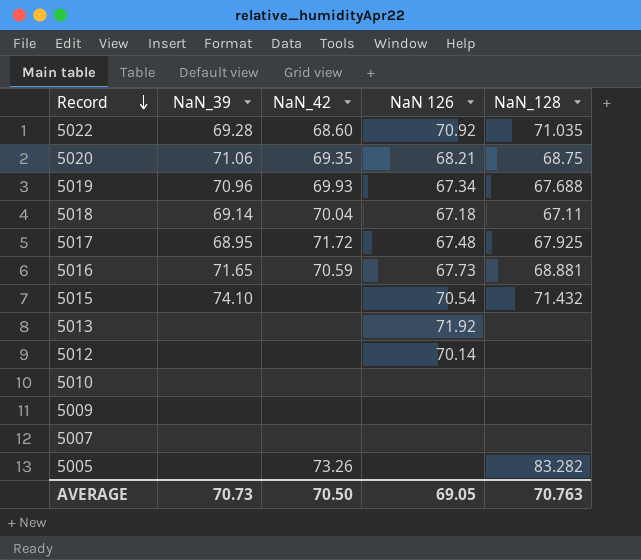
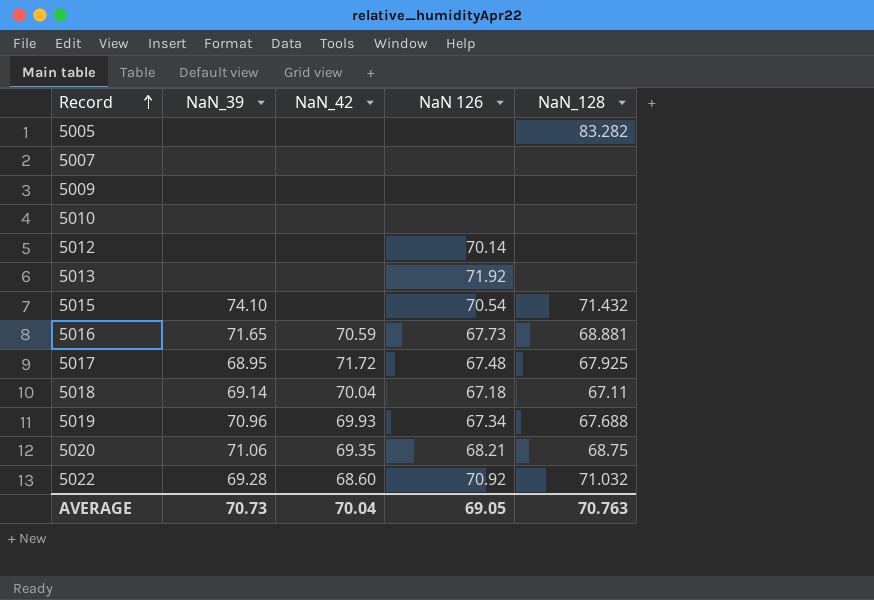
row order: Record descending -> Record ascending
5005 | NaN_42: 73.26 -> none
5022 | NaN_128: 71.035 -> 71.032
AVERAGE | NaN_42: 70.50 -> 70.04

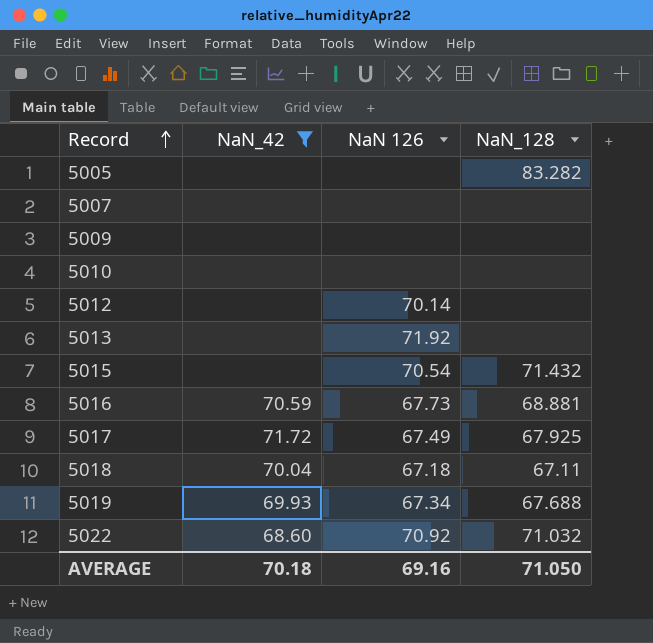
filter: none -> NaN_42 != 69.35
column NaN_39 | position: 2 -> none
5017 | NaN 126: 67.48 -> 67.49
AVERAGE | NaN_42: 70.04 -> 70.18
AVERAGE | NaN 126: 69.05 -> 69.16
AVERAGE | NaN_128: 70.763 -> 71.050

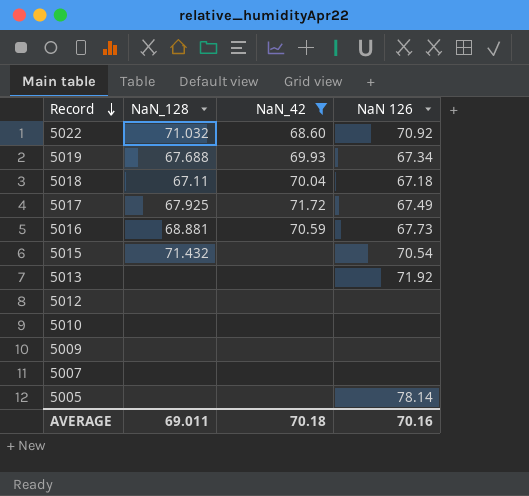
row order: Record ascending -> Record descending
column NaN_128 | position: 4 -> 2
5012 | NaN 126: 70.14 -> none
5005 | NaN_128: 83.282 -> none
5005 | NaN 126: none -> 78.14
AVERAGE | NaN_128: 71.050 -> 69.011
AVERAGE | NaN 126: 69.16 -> 70.16

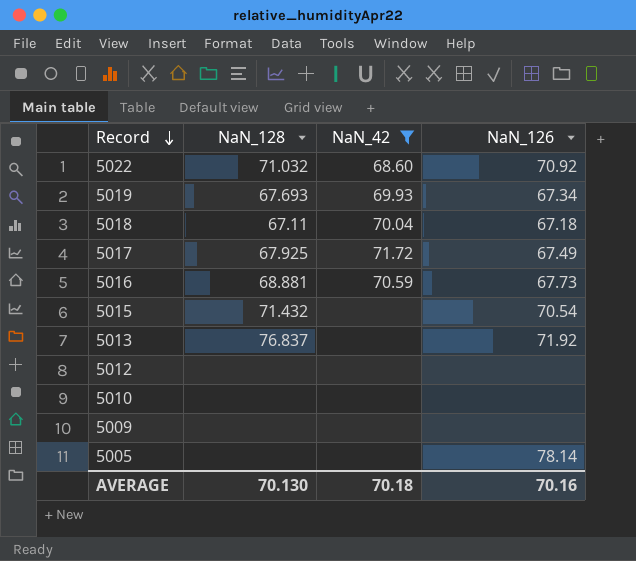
column name: NaN 126 -> NaN_126
row 5007: none | none | none -> none
5019 | NaN_128: 67.688 -> 67.693
5013 | NaN_128: none -> 76.837
AVERAGE | NaN_128: 69.011 -> 70.130

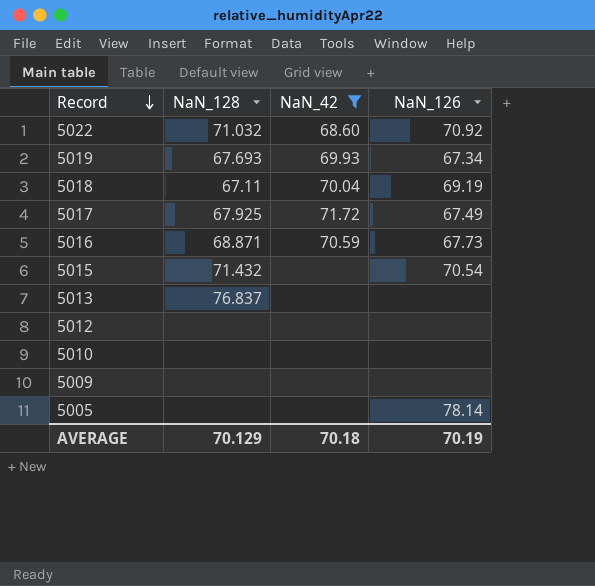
5018 | NaN_126: 67.18 -> 69.19
5016 | NaN_128: 68.881 -> 68.871
5013 | NaN_126: 71.92 -> none
AVERAGE | NaN_128: 70.130 -> 70.129
AVERAGE | NaN_126: 70.16 -> 70.19

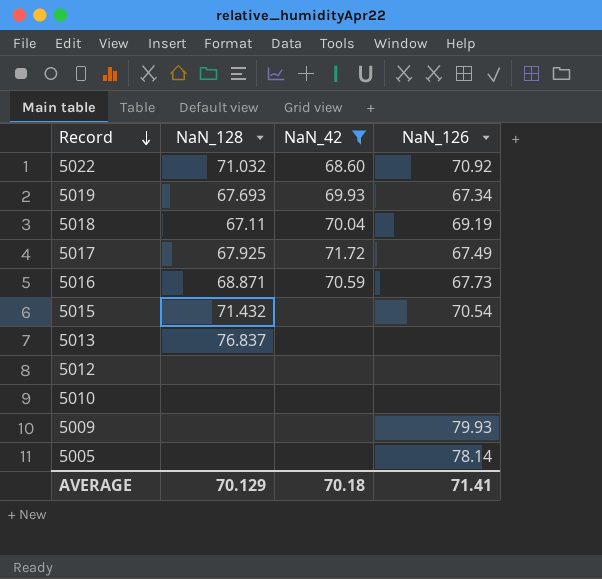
5009 | NaN_126: none -> 79.93
AVERAGE | NaN_126: 70.19 -> 71.41

